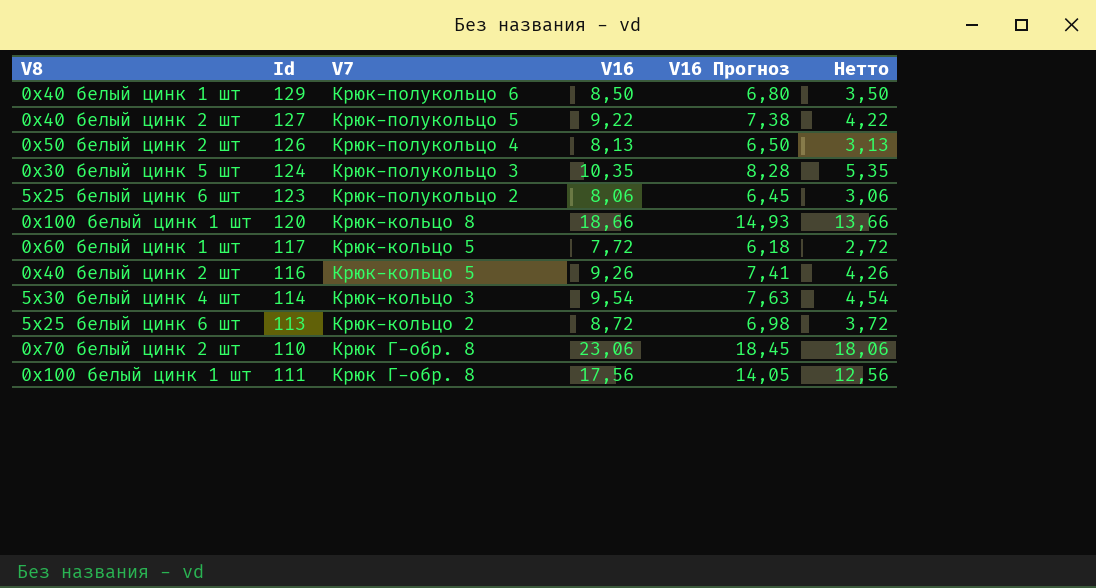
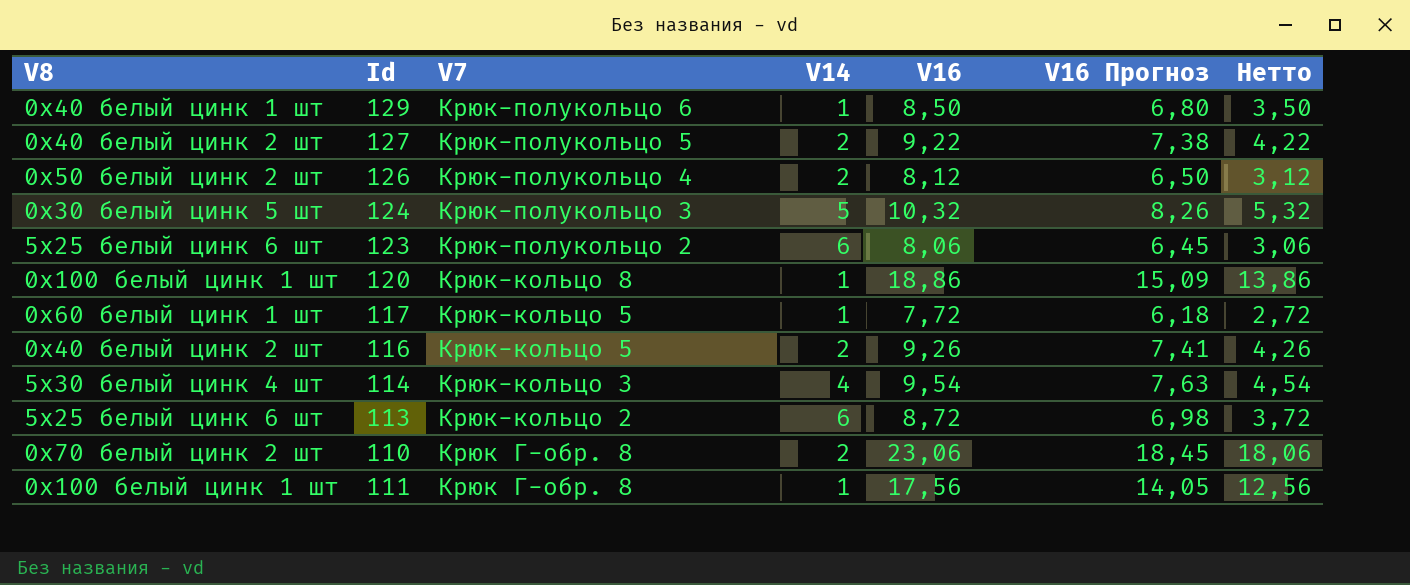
column V14 | position: none -> 4
126 | V16: 8,13 -> 8,12
126 | Нетто: 3,13 -> 3,12
124 | V16: 10,35 -> 10,32
124 | V16 Прогноз: 8,28 -> 8,26
124 | Нетто: 5,35 -> 5,32
120 | V16: 18,66 -> 18,86
120 | V16 Прогноз: 14,93 -> 15,09
120 | Нетто: 13,66 -> 13,86

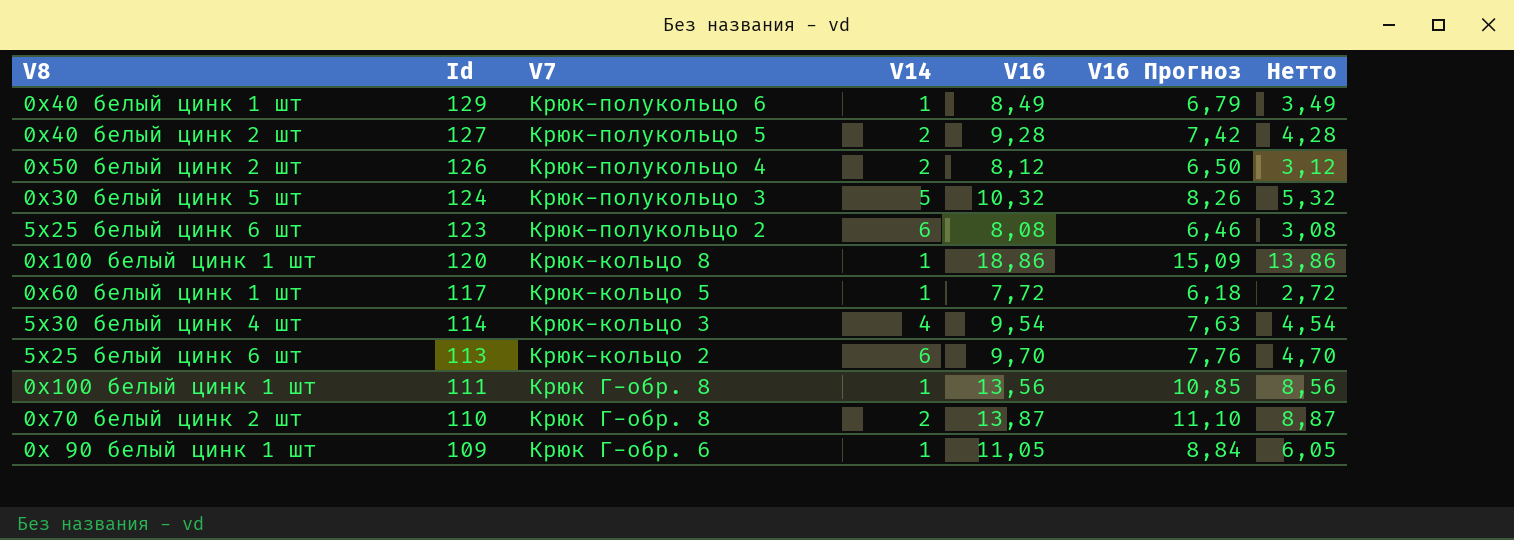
row order: V7 descending -> Id descending
row 116: 0x40 белый цинк 2 шт | Крюк-кольцо 5 | 2 | 9,26 | 7,41 | 4,26 -> none
129 | V16: 8,50 -> 8,49
129 | V16 Прогноз: 6,80 -> 6,79
129 | Нетто: 3,50 -> 3,49
127 | V16: 9,22 -> 9,28
127 | V16 Прогноз: 7,38 -> 7,42
127 | Нетто: 4,22 -> 4,28
123 | V16: 8,06 -> 8,08
123 | V16 Прогноз: 6,45 -> 6,46
123 | Нетто: 3,06 -> 3,08
113 | V16: 8,72 -> 9,70
113 | V16 Прогноз: 6,98 -> 7,76
113 | Нетто: 3,72 -> 4,70
111 | V16: 17,56 -> 13,56
111 | V16 Прогноз: 14,05 -> 10,85
111 | Нетто: 12,56 -> 8,56
110 | V16: 23,06 -> 13,87
110 | V16 Прогноз: 18,45 -> 11,10
110 | Нетто: 18,06 -> 8,87
row 109: none -> 0х 90 белый цинк 1 шт | Крюк Г-обр. 6 | 1 | 11,05 | 8,84 | 6,05

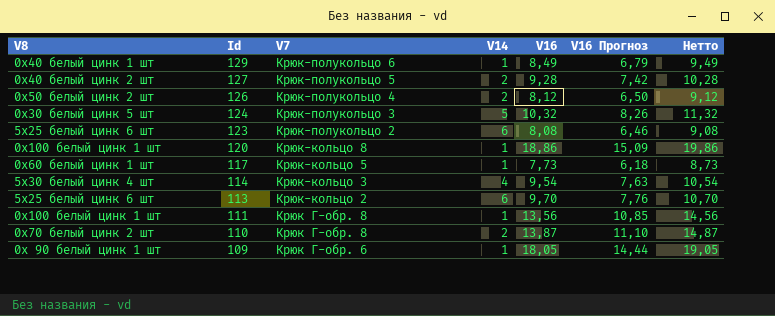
column Нетто | formula: [V16] - 5 -> [V16] + 1
117 | V16: 7,72 -> 7,73
109 | V16: 11,05 -> 18,05
109 | V16 Прогноз: 8,84 -> 14,44

